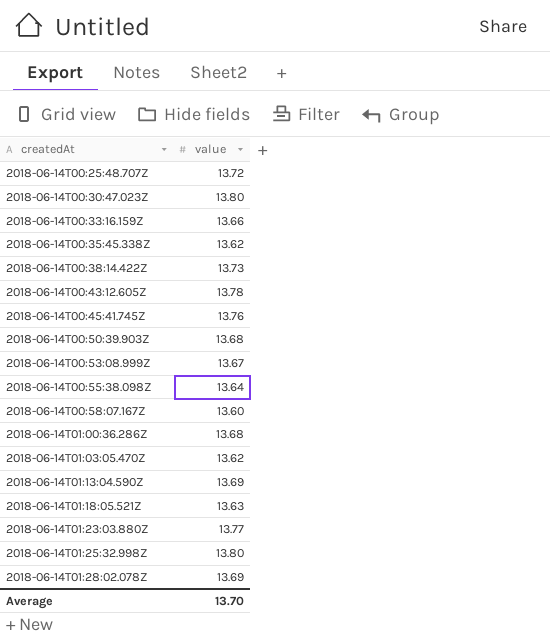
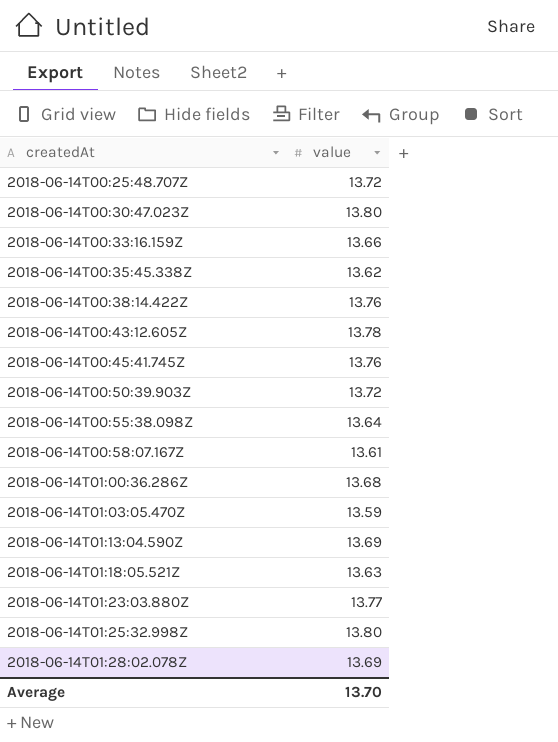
row 2018-06-14T00:53:08.999Z: 13.67 -> none
2018-06-14T00:38:14.422Z | value: 13.73 -> 13.76
2018-06-14T00:50:39.903Z | value: 13.68 -> 13.72
2018-06-14T00:58:07.167Z | value: 13.60 -> 13.61
2018-06-14T01:03:05.470Z | value: 13.62 -> 13.59

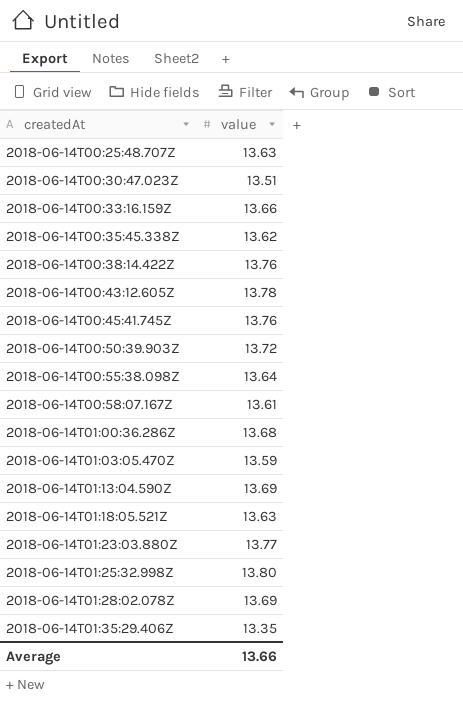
2018-06-14T00:25:48.707Z | value: 13.72 -> 13.63
2018-06-14T00:30:47.023Z | value: 13.80 -> 13.51
row 2018-06-14T01:35:29.406Z: none -> 13.35
Average | value: 13.70 -> 13.66

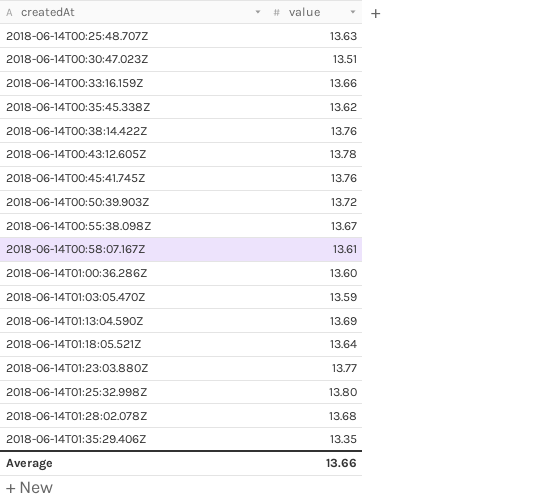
2018-06-14T00:55:38.098Z | value: 13.64 -> 13.67
2018-06-14T01:00:36.286Z | value: 13.68 -> 13.60
2018-06-14T01:18:05.521Z | value: 13.63 -> 13.64
2018-06-14T01:28:02.078Z | value: 13.69 -> 13.68

